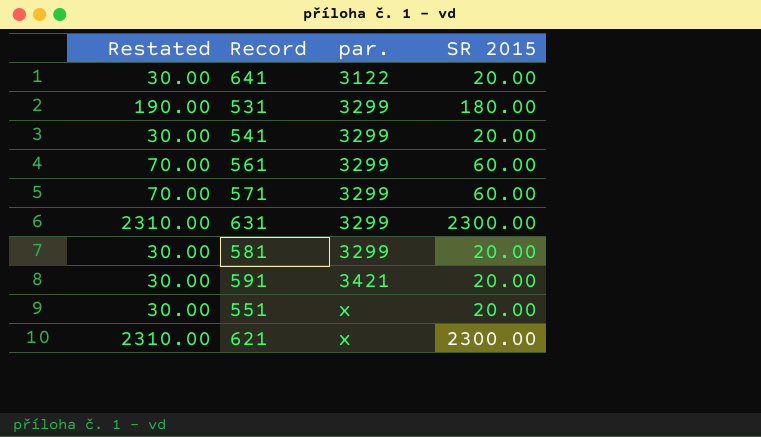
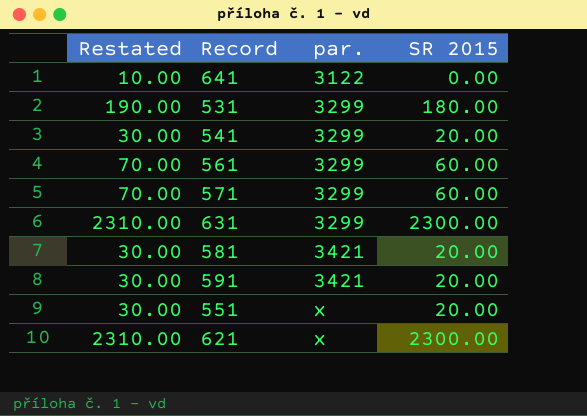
641 | Restated: 30.00 -> 10.00
641 | SR 2015: 20.00 -> 0.00
581 | par.: 3299 -> 3421

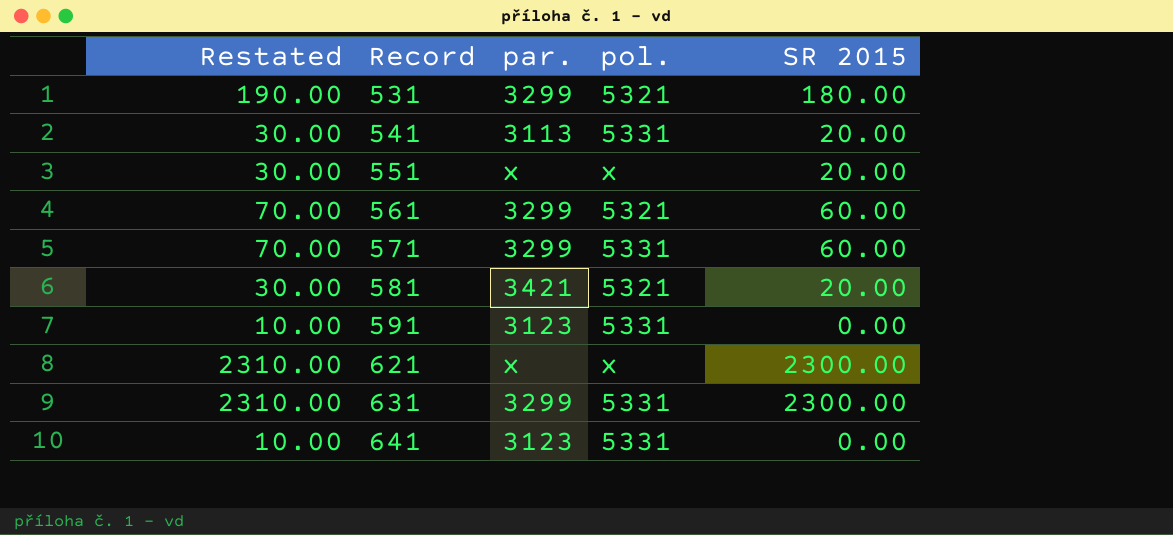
row order: par. ascending -> Record ascending
column pol. | position: none -> 4
541 | par.: 3299 -> 3113
591 | Restated: 30.00 -> 10.00
591 | par.: 3421 -> 3123
591 | SR 2015: 20.00 -> 0.00
641 | par.: 3122 -> 3123

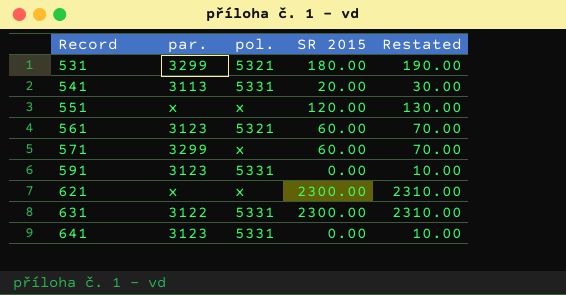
column Restated | position: 1 -> 5
row 581: 30.00 | 3421 | 5321 | 20.00 -> none
551 | SR 2015: 20.00 -> 120.00
551 | Restated: 30.00 -> 130.00
561 | par.: 3299 -> 3123
571 | pol.: 5331 -> x
631 | par.: 3299 -> 3122

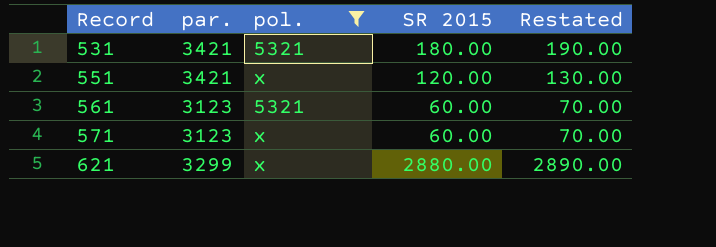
filter: none -> pol. != 5331
531 | par.: 3299 -> 3421
551 | par.: x -> 3421
571 | par.: 3299 -> 3123
621 | par.: x -> 3299
621 | SR 2015: 2300.00 -> 2880.00
621 | Restated: 2310.00 -> 2890.00

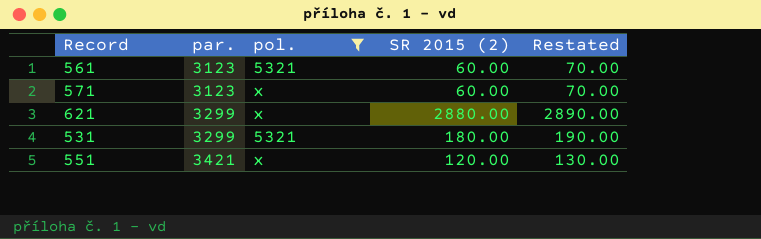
row order: Record ascending -> par. ascending
column name: SR 2015 -> SR 2015 (2)
531 | par.: 3421 -> 3299

